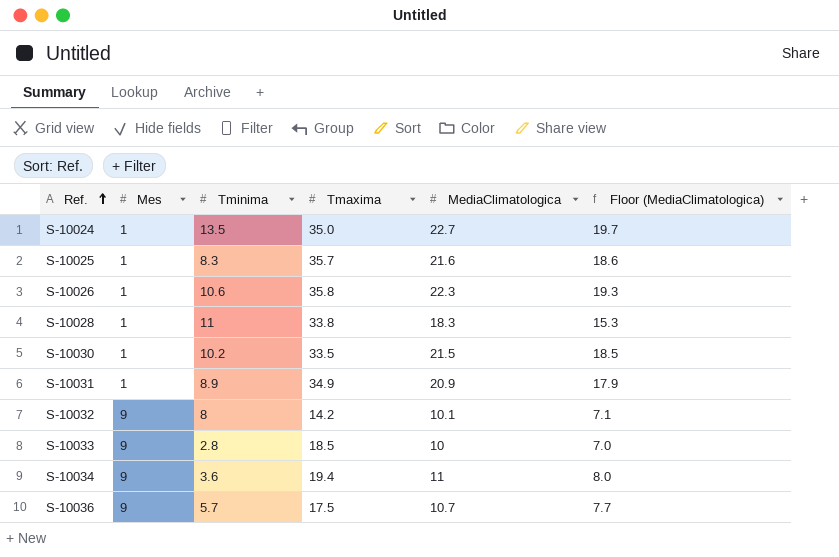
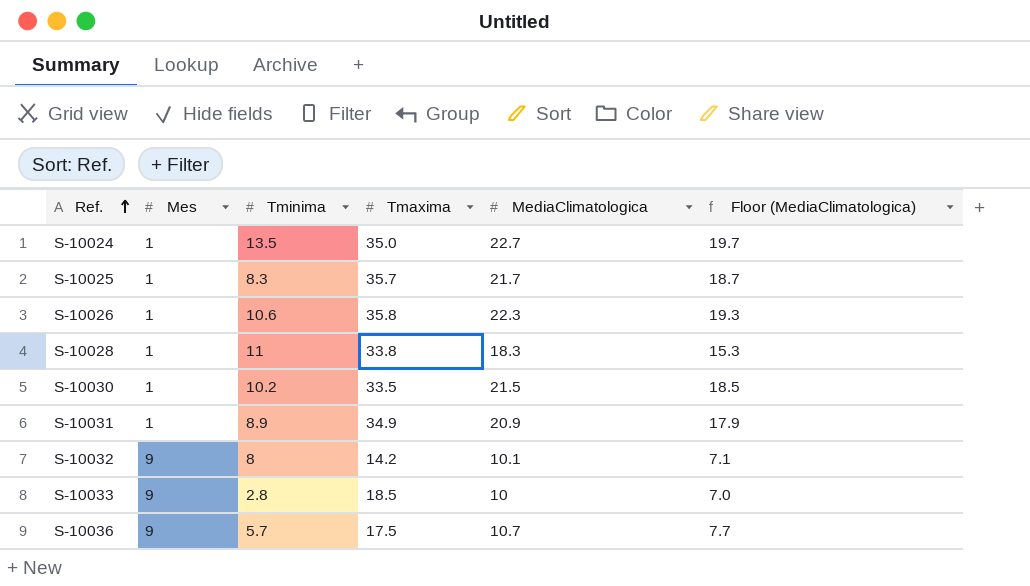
row S-10034: 9 | 3.6 | 19.4 | 11 | 8.0 -> none
S-10025 | MediaClimatologica: 21.6 -> 21.7
S-10025 | Floor (MediaClimatologica): 18.6 -> 18.7

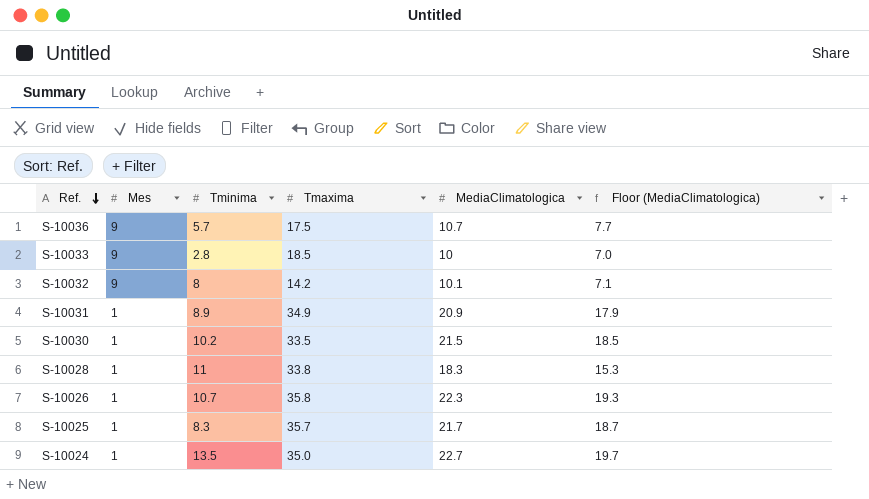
row order: Ref. ascending -> Ref. descending
S-10026 | Tminima: 10.6 -> 10.7

